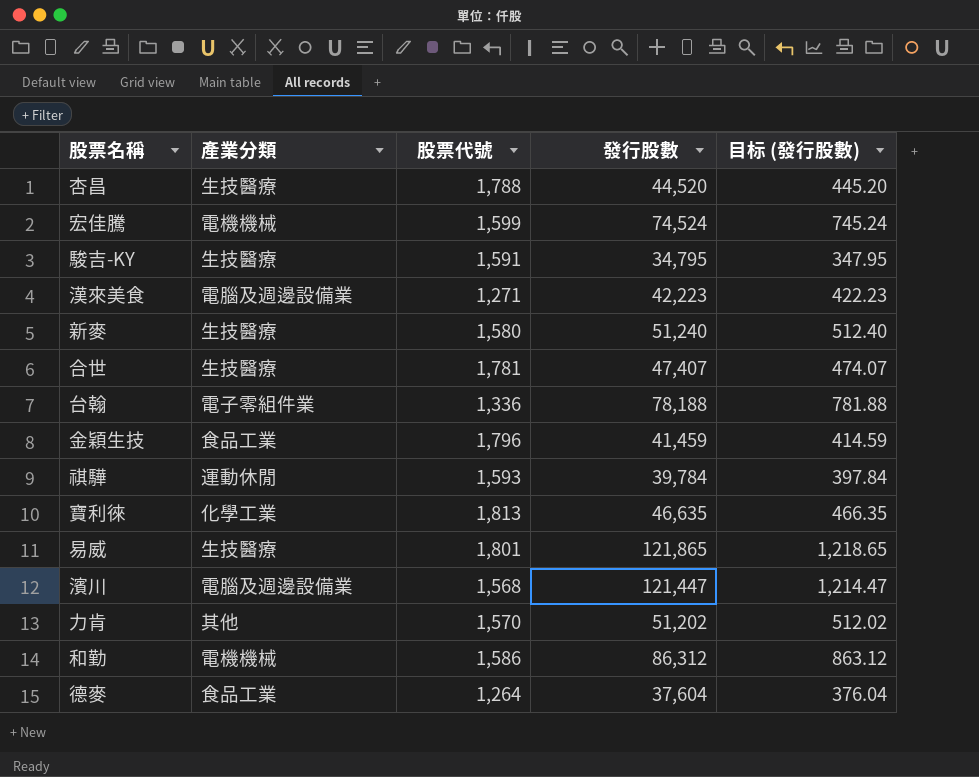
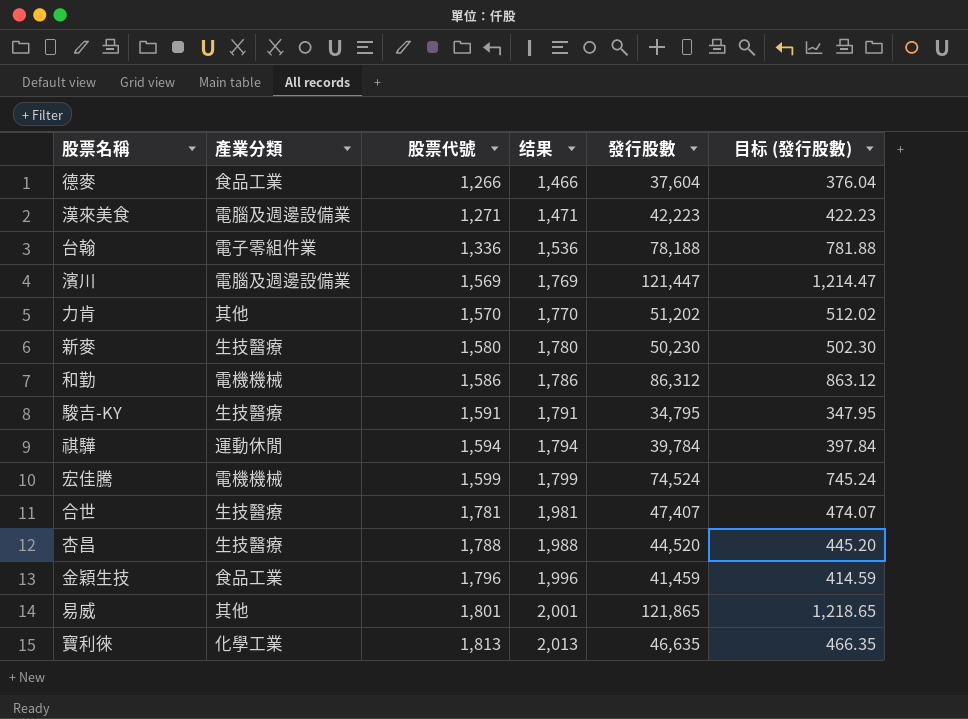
row order: none -> 股票代號 ascending
column 结果 | formula: none -> [股票代號] + 200
德麥 | 股票代號: 1,264 -> 1,266
濱川 | 股票代號: 1,568 -> 1,569
新麥 | 發行股數: 51,240 -> 50,230
新麥 | 目标 (發行股數): 512.40 -> 502.30
祺驊 | 股票代號: 1,593 -> 1,594
易威 | 產業分類: 生技醫療 -> 其他

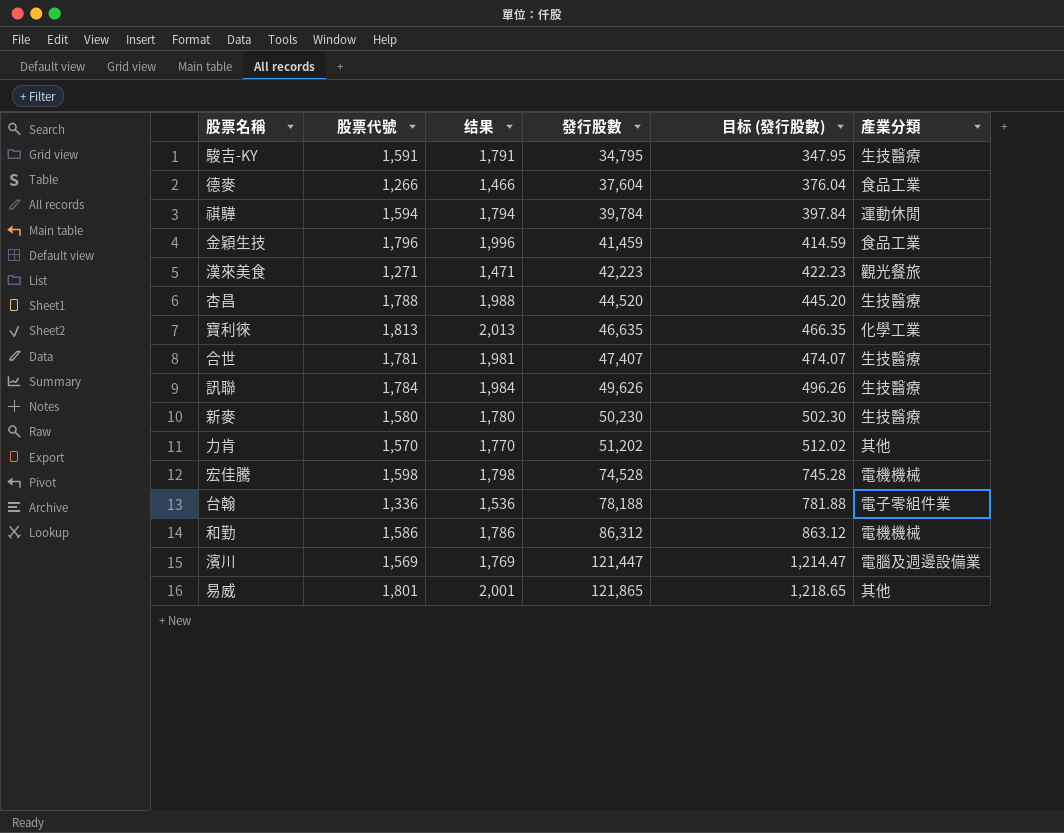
row order: 股票代號 ascending -> 發行股數 ascending
column 產業分類 | position: 2 -> 6
漢來美食 | 產業分類: 電腦及週邊設備業 -> 觀光餐旅
row 訊聯: none -> 1,784 | 1,984 | 49,626 | 496.26 | 生技醫療
宏佳騰 | 股票代號: 1,599 -> 1,598
宏佳騰 | 结果: 1,799 -> 1,798
宏佳騰 | 發行股數: 74,524 -> 74,528
宏佳騰 | 目标 (發行股數): 745.24 -> 745.28

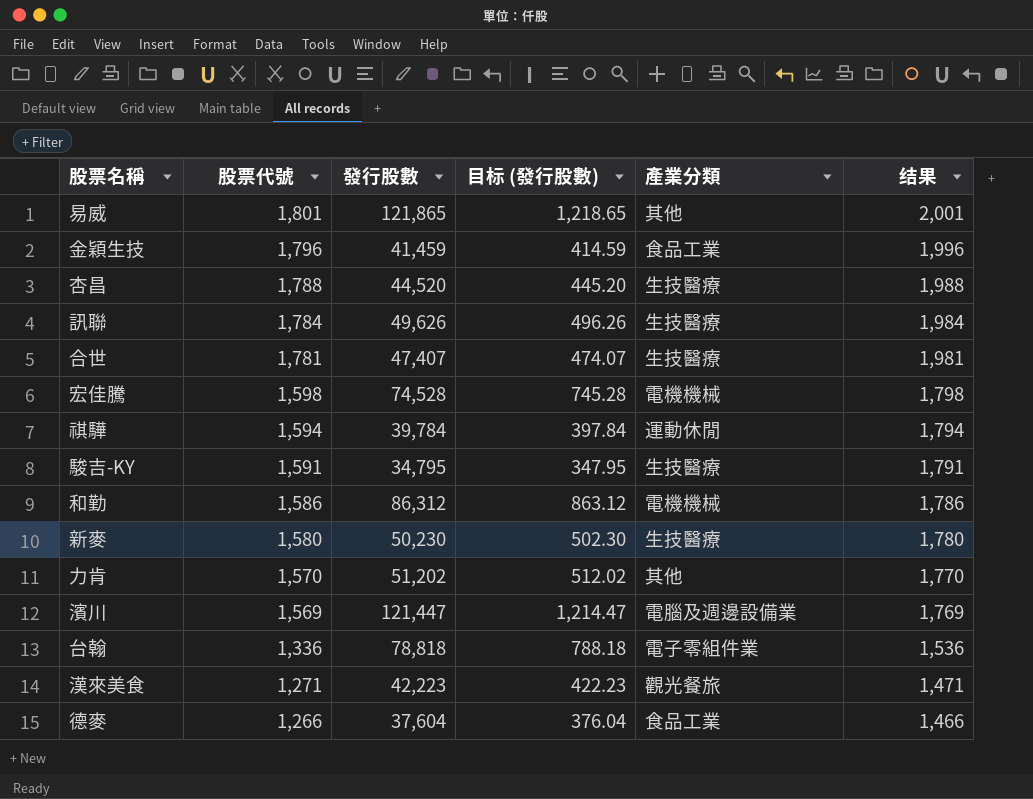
row order: 發行股數 ascending -> 股票代號 descending
column 结果 | position: 3 -> 6
row 寶利徠: 1,813 | 2,013 | 46,635 | 466.35 | 化學工業 -> none
台翰 | 發行股數: 78,188 -> 78,818
台翰 | 目标 (發行股數): 781.88 -> 788.18

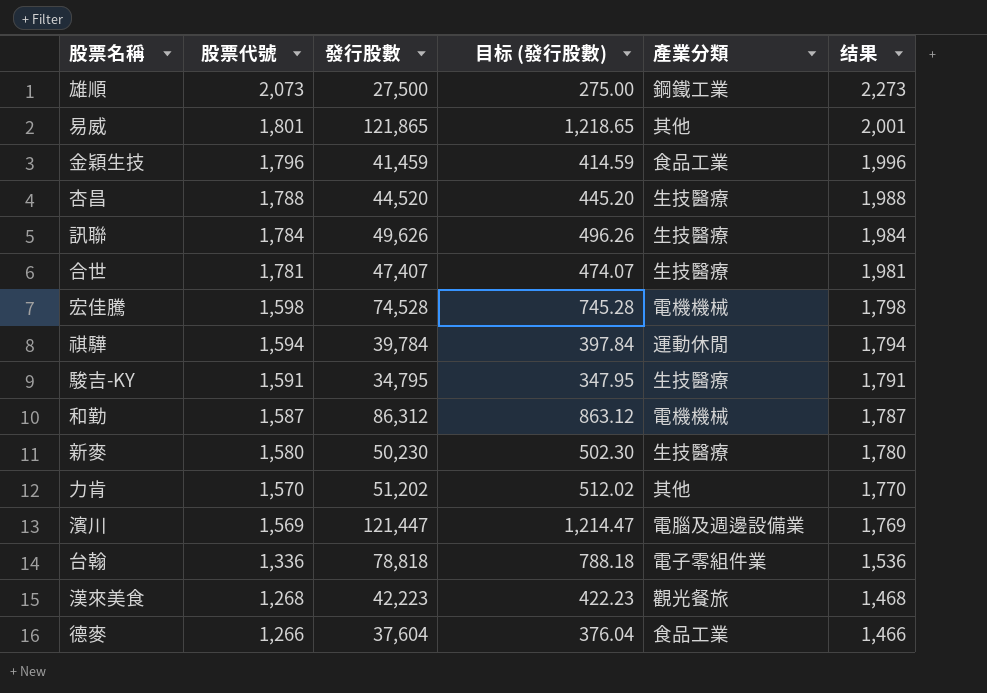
row 雄順: none -> 2,073 | 27,500 | 275.00 | 鋼鐵工業 | 2,273
和勤 | 股票代號: 1,586 -> 1,587
和勤 | 结果: 1,786 -> 1,787
漢來美食 | 股票代號: 1,271 -> 1,268
漢來美食 | 结果: 1,471 -> 1,468

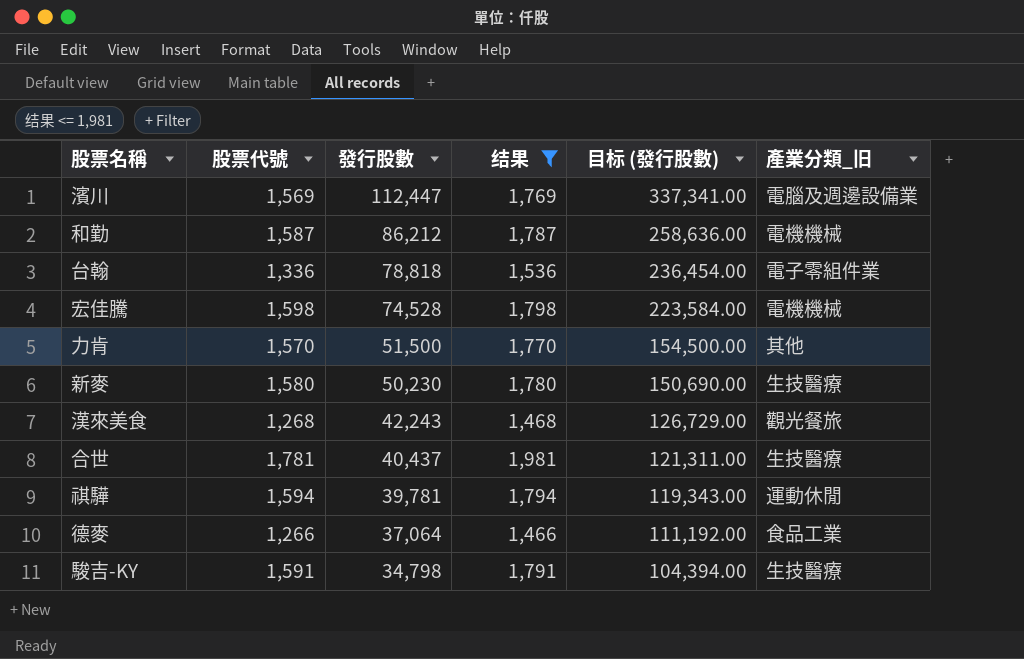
filter: none -> 结果 <= 1,981
row order: 股票代號 descending -> 發行股數 descending
column 结果 | position: 6 -> 4
column 目标 (發行股數) | formula: [發行股數] * 0.01 -> [發行股數] * 3
column name: 產業分類 -> 產業分類_旧
濱川 | 發行股數: 121,447 -> 112,447
和勤 | 發行股數: 86,312 -> 86,212
力肯 | 發行股數: 51,202 -> 51,500
漢來美食 | 發行股數: 42,223 -> 42,243
合世 | 發行股數: 47,407 -> 40,437
祺驊 | 發行股數: 39,784 -> 39,781
德麥 | 發行股數: 37,604 -> 37,064
駿吉-KY | 發行股數: 34,795 -> 34,798

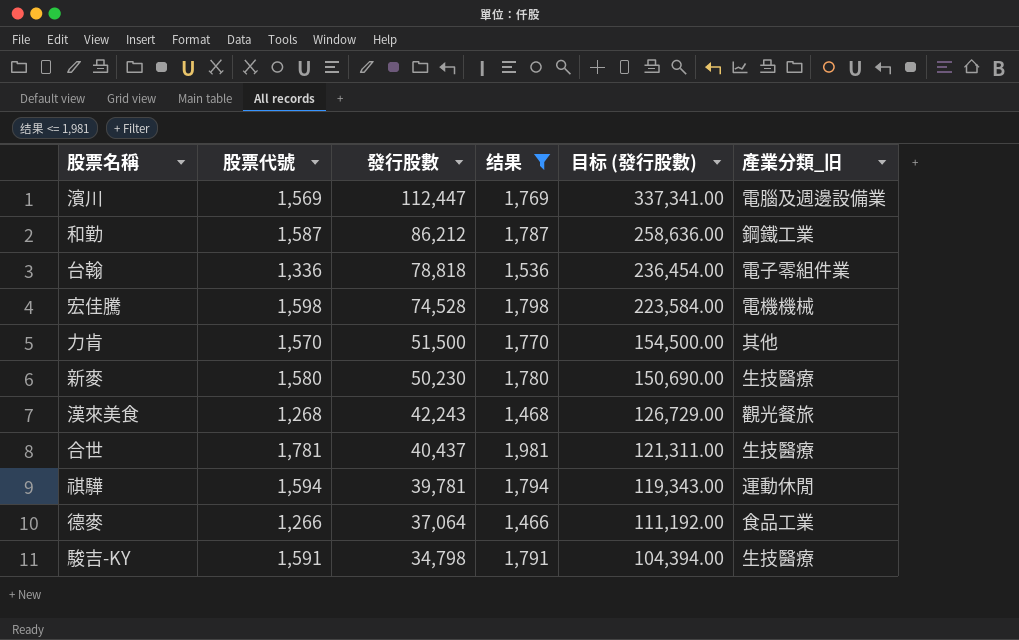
和勤 | 產業分類_旧: 電機機械 -> 鋼鐵工業

